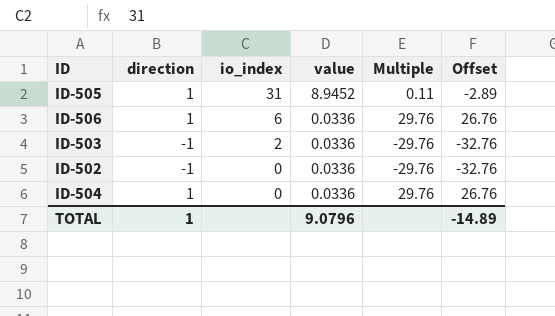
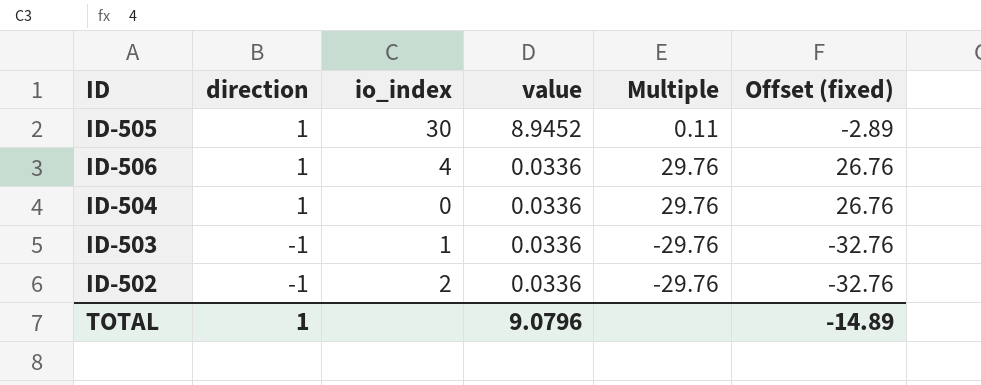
row order: io_index descending -> direction descending
column name: Offset -> Offset (fixed)
ID-505 | io_index: 31 -> 30
ID-506 | io_index: 6 -> 4
ID-503 | io_index: 2 -> 1
ID-502 | io_index: 0 -> 2

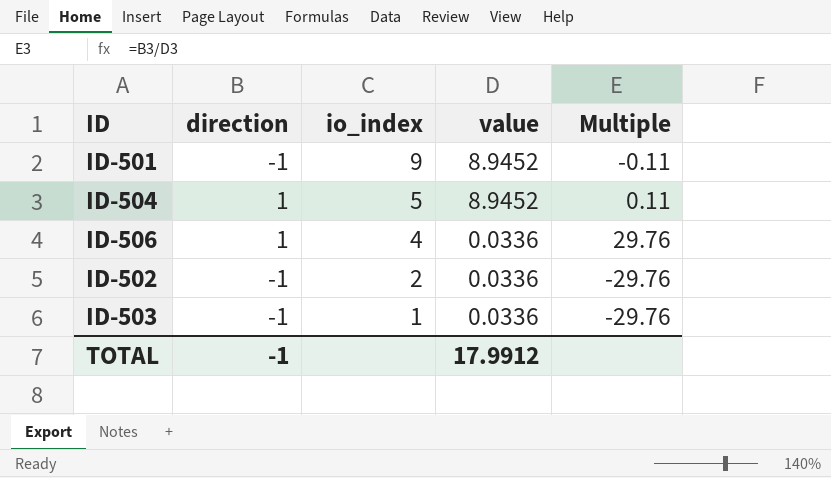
row order: direction descending -> io_index descending
column Offset (fixed) | formula: [Multiple] - 3 -> none
row ID-505: 1 | 30 | 8.9452 | 0.11 | -2.89 -> none
row ID-501: none -> -1 | 9 | 8.9452 | -0.11
ID-504 | io_index: 0 -> 5
ID-504 | value: 0.0336 -> 8.9452
ID-504 | Multiple: 29.76 -> 0.11
TOTAL | direction: 1 -> -1
TOTAL | value: 9.0796 -> 17.9912

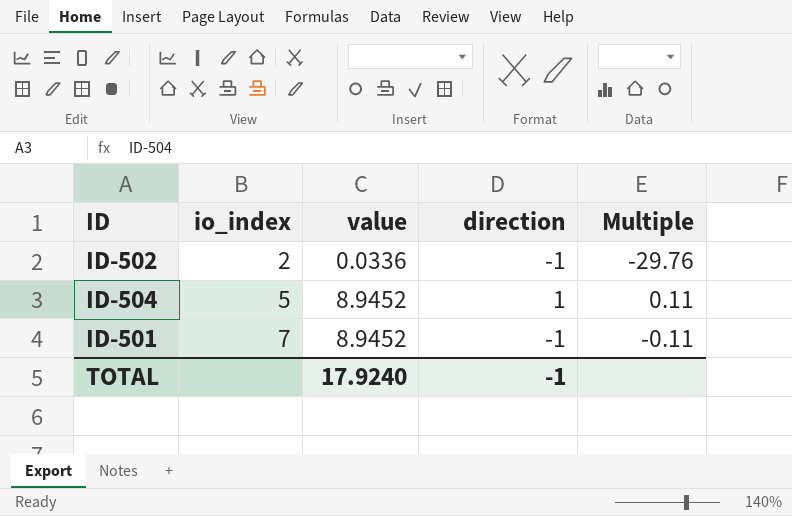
row order: io_index descending -> io_index ascending
column direction | position: 2 -> 4
row ID-506: 1 | 4 | 0.0336 | 29.76 -> none
row ID-503: -1 | 1 | 0.0336 | -29.76 -> none
ID-501 | io_index: 9 -> 7
TOTAL | value: 17.9912 -> 17.9240

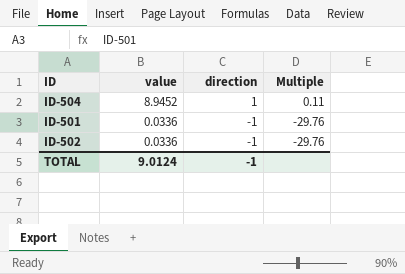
row order: io_index ascending -> value descending
column io_index | position: 2 -> none
ID-501 | value: 8.9452 -> 0.0336
ID-501 | Multiple: -0.11 -> -29.76
TOTAL | value: 17.9240 -> 9.0124

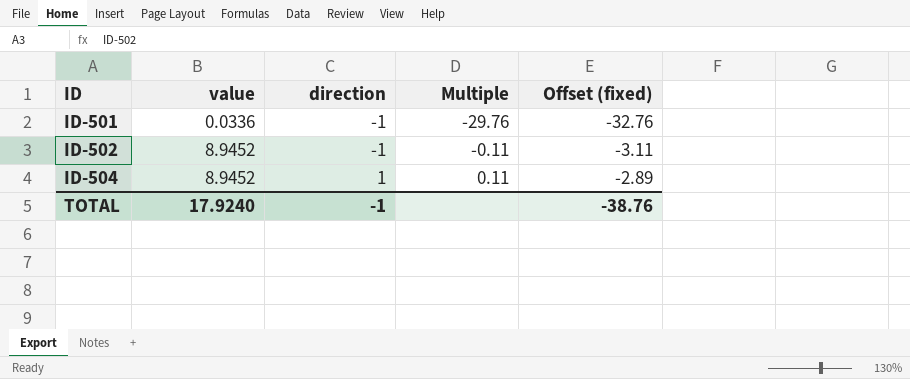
row order: value descending -> ID ascending
column Offset (fixed) | formula: none -> [Multiple] - 3
ID-502 | value: 0.0336 -> 8.9452
ID-502 | Multiple: -29.76 -> -0.11
TOTAL | value: 9.0124 -> 17.9240

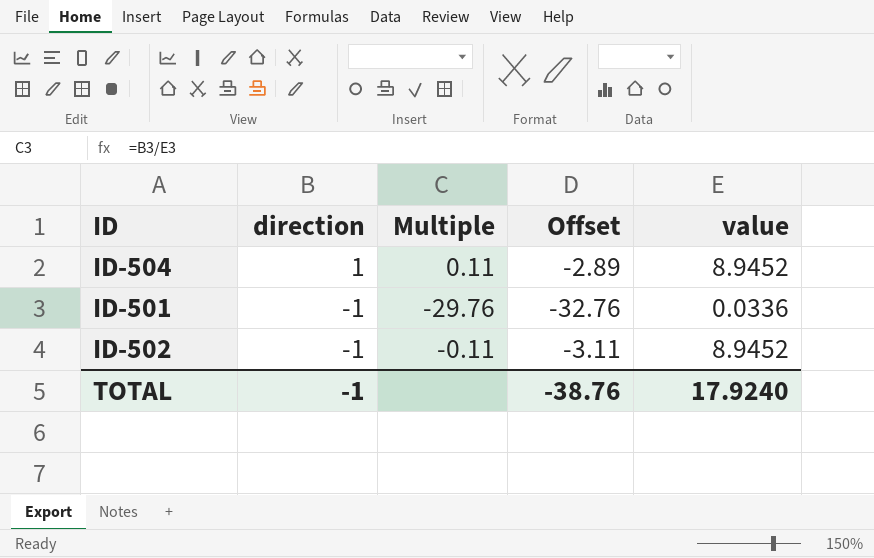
row order: ID ascending -> direction descending
column name: Offset (fixed) -> Offset
column value | position: 2 -> 5

